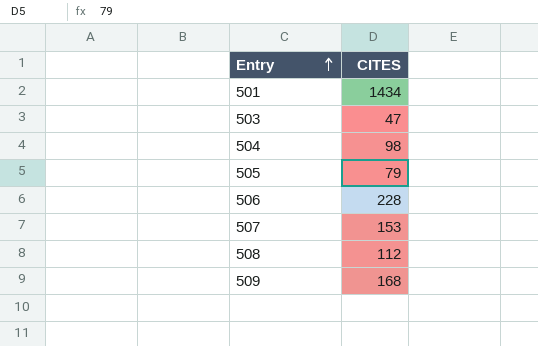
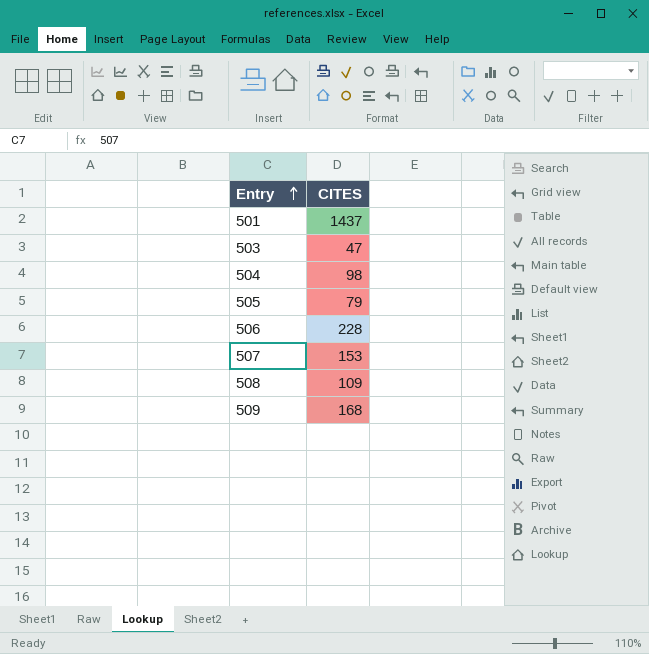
501 | CITES: 1434 -> 1437
508 | CITES: 112 -> 109

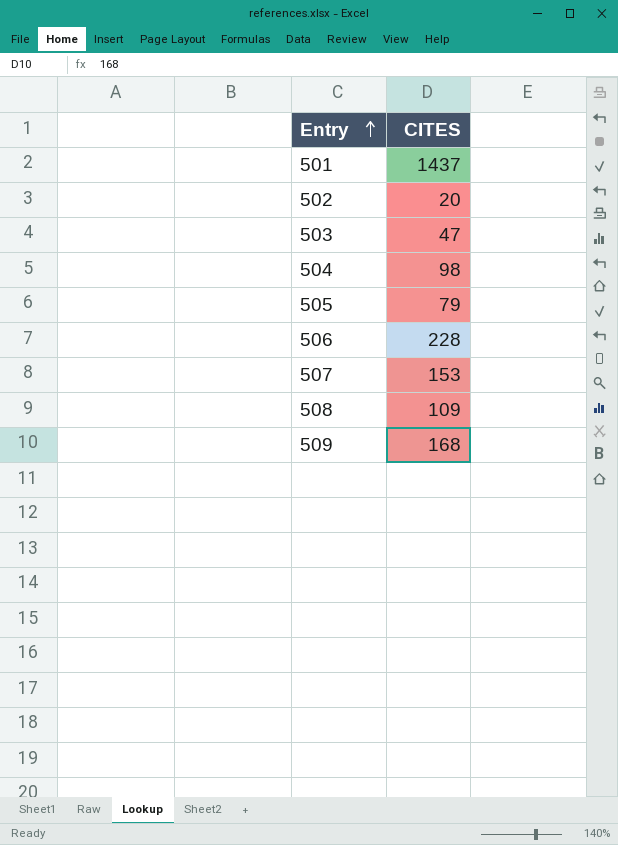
row 502: none -> 20

